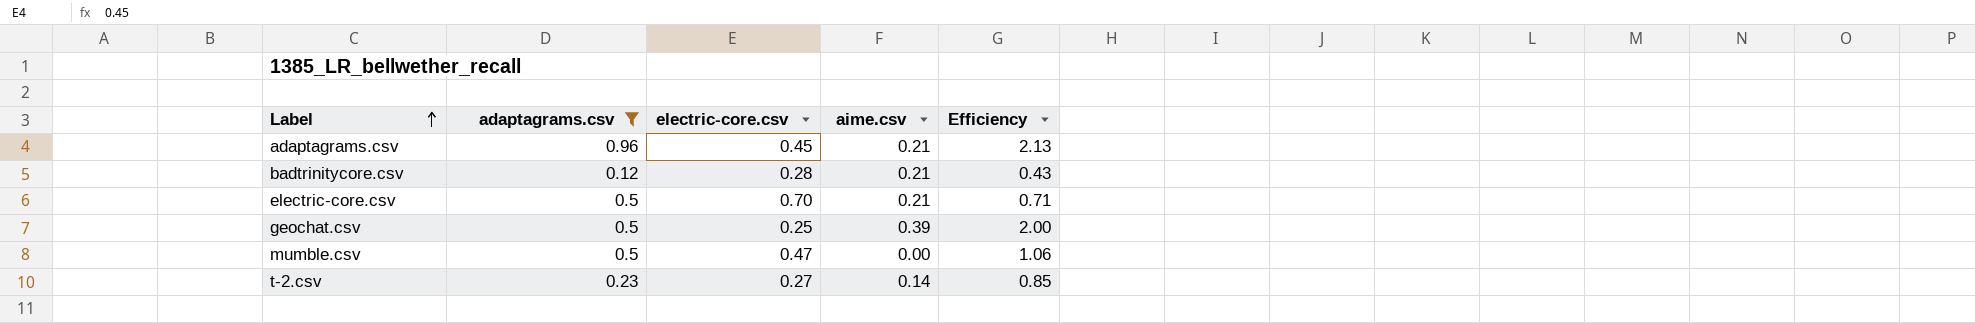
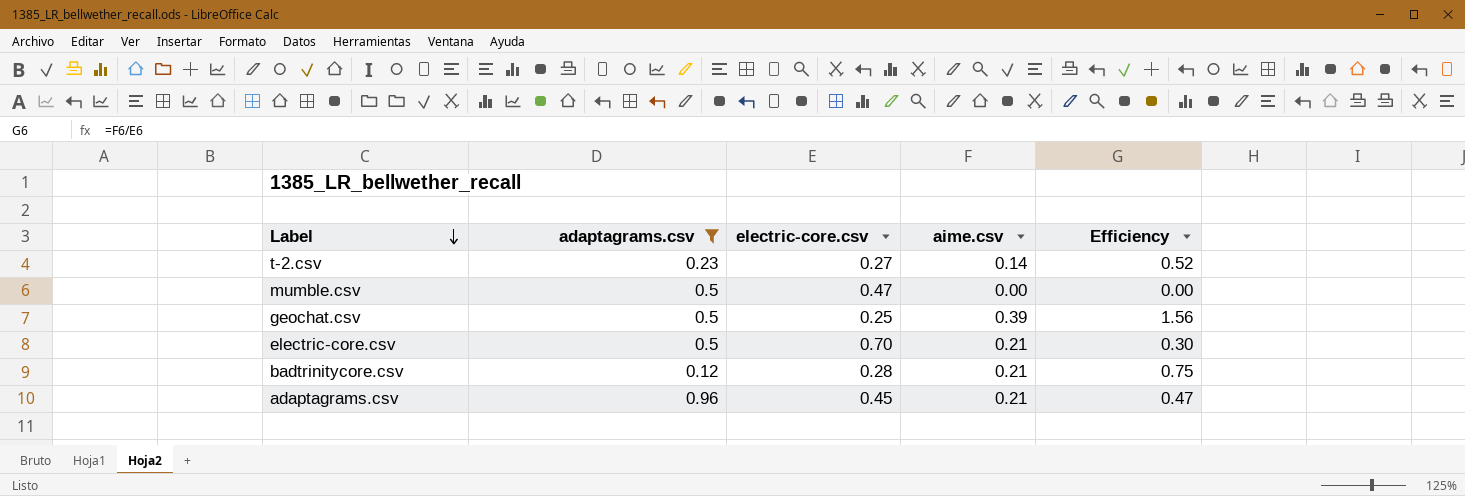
row order: Label ascending -> Label descending
column Efficiency | formula: [adaptagrams.csv] / [electric-core.csv] -> [aime.csv] / [electric-core.csv]

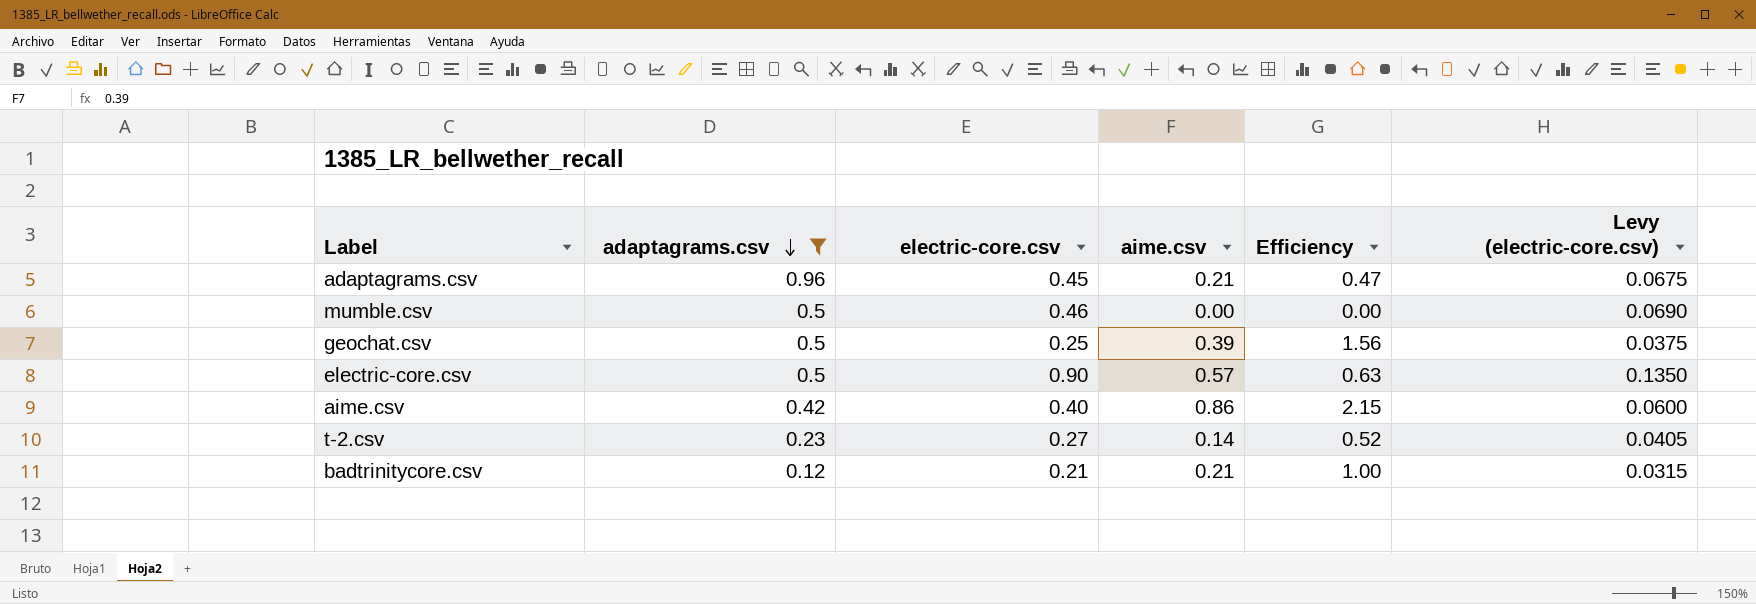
row order: Label descending -> adaptagrams.csv descending
column Levy (electric-core.csv) | formula: none -> [electric-core.csv] * 0.15
mumble.csv | electric-core.csv: 0.47 -> 0.46
electric-core.csv | electric-core.csv: 0.70 -> 0.90
electric-core.csv | aime.csv: 0.21 -> 0.57
electric-core.csv | Efficiency: 0.30 -> 0.63
row aime.csv: none -> 0.42 | 0.40 | 0.86 | 2.15 | 0.0600
badtrinitycore.csv | electric-core.csv: 0.28 -> 0.21
badtrinitycore.csv | Efficiency: 0.75 -> 1.00

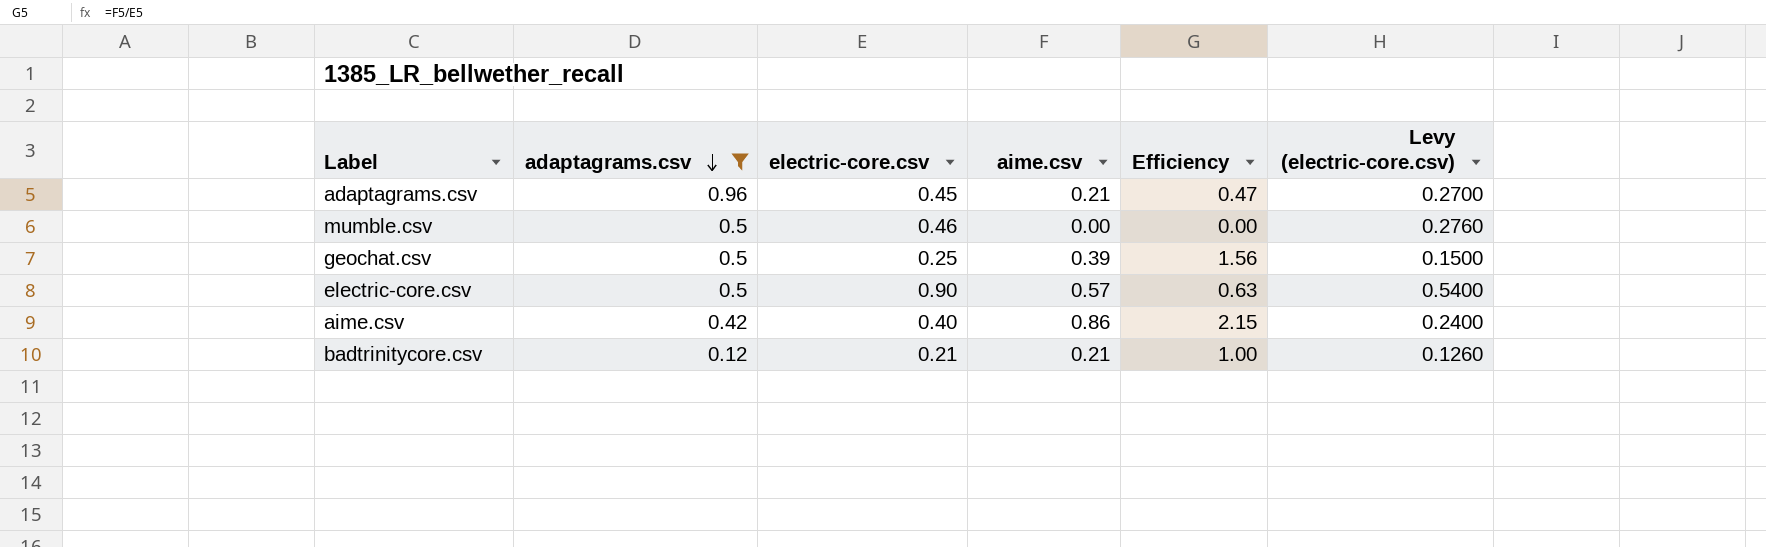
column Levy (electric-core.csv) | formula: [electric-core.csv] * 0.15 -> [electric-core.csv] * 0.6
row t-2.csv: 0.23 | 0.27 | 0.14 | 0.52 | 0.0405 -> none

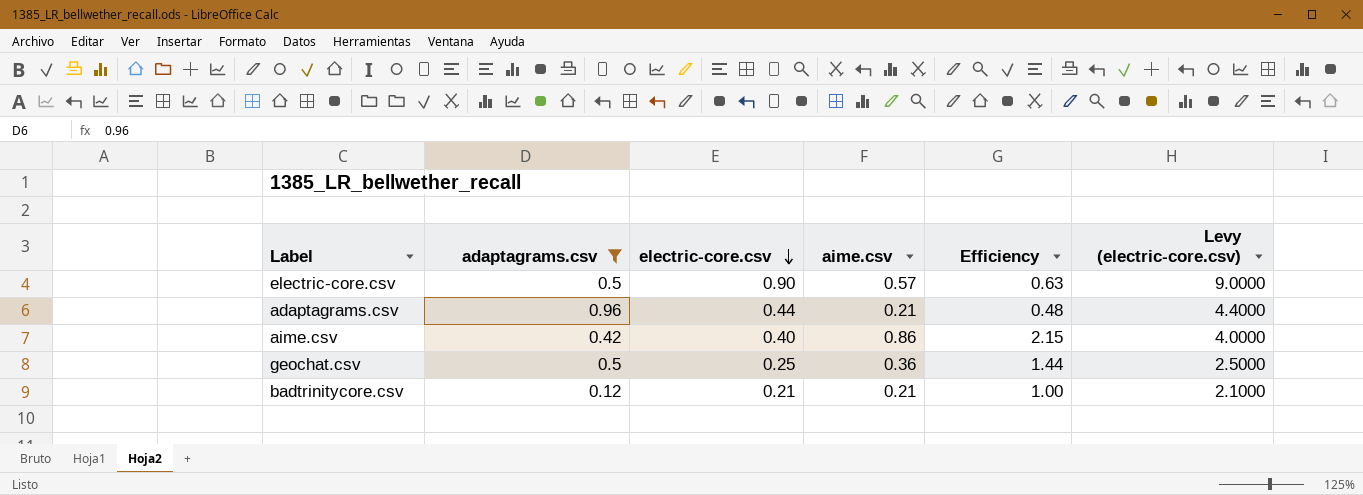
row order: adaptagrams.csv descending -> electric-core.csv descending
column Levy (electric-core.csv) | formula: [electric-core.csv] * 0.6 -> [electric-core.csv] * 10
row mumble.csv: 0.5 | 0.46 | 0.00 | 0.00 | 0.2760 -> none
adaptagrams.csv | electric-core.csv: 0.45 -> 0.44
adaptagrams.csv | Efficiency: 0.47 -> 0.48
geochat.csv | aime.csv: 0.39 -> 0.36
geochat.csv | Efficiency: 1.56 -> 1.44

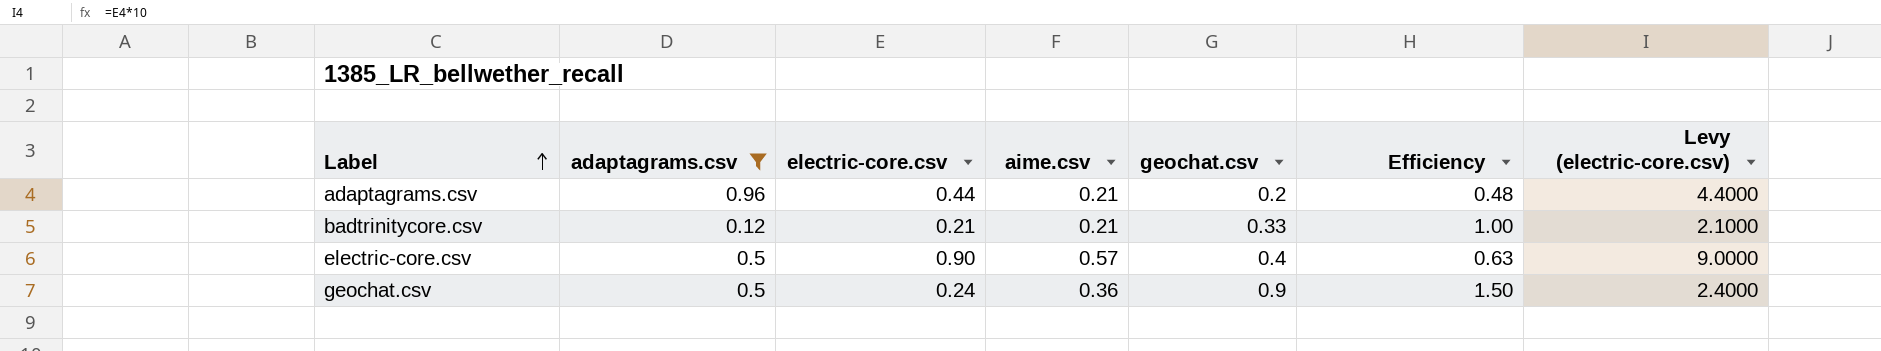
row order: electric-core.csv descending -> Label ascending
column geochat.csv | position: none -> 5
row aime.csv: 0.42 | 0.40 | 0.86 | 2.15 | 4.0000 -> none
geochat.csv | electric-core.csv: 0.25 -> 0.24
geochat.csv | Efficiency: 1.44 -> 1.50
geochat.csv | Levy (electric-core.csv): 2.5000 -> 2.4000

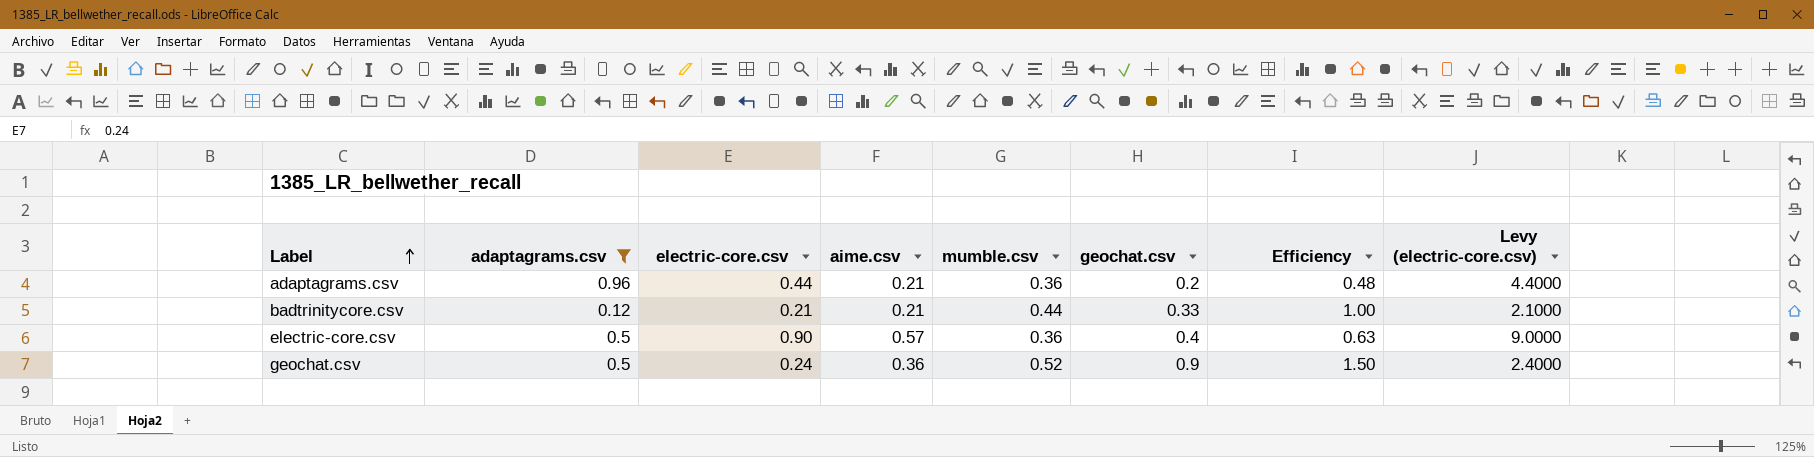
column mumble.csv | position: none -> 5

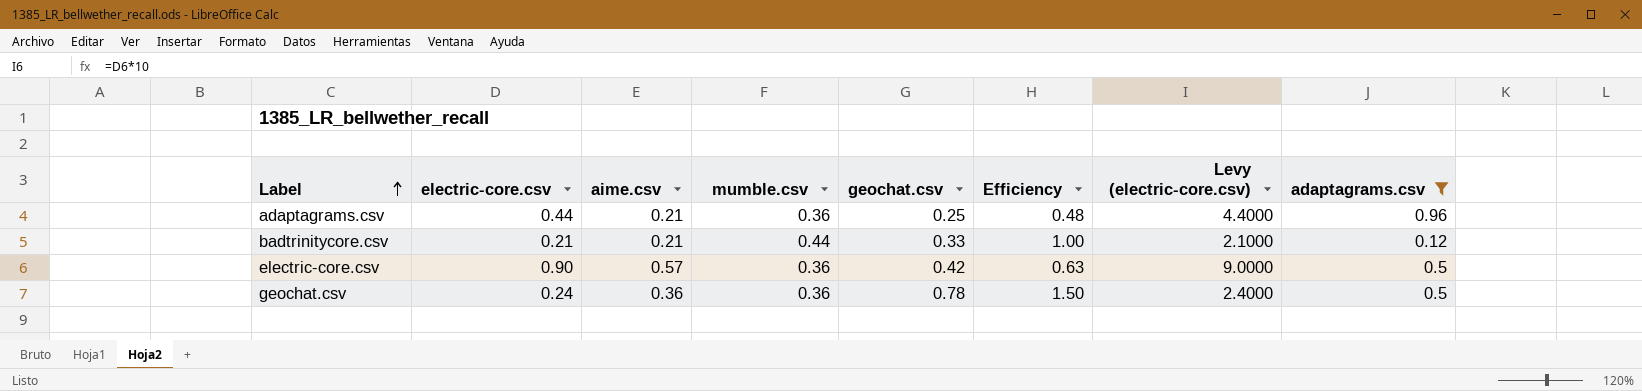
column adaptagrams.csv | position: 2 -> 8
adaptagrams.csv | geochat.csv: 0.2 -> 0.25
electric-core.csv | geochat.csv: 0.4 -> 0.42
geochat.csv | mumble.csv: 0.52 -> 0.36
geochat.csv | geochat.csv: 0.9 -> 0.78

